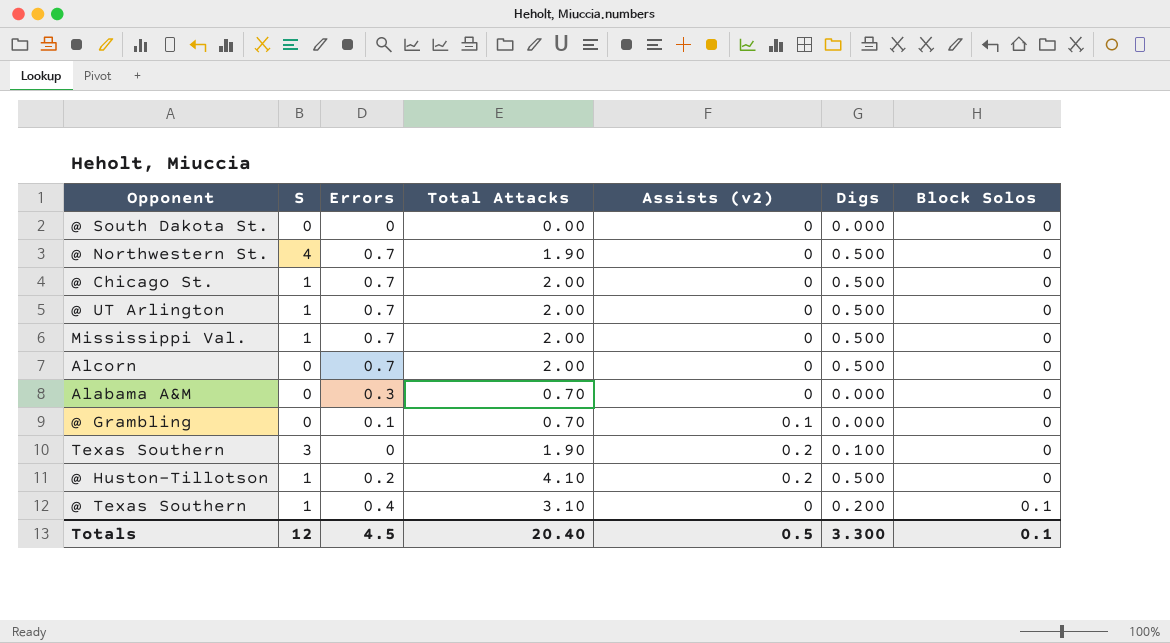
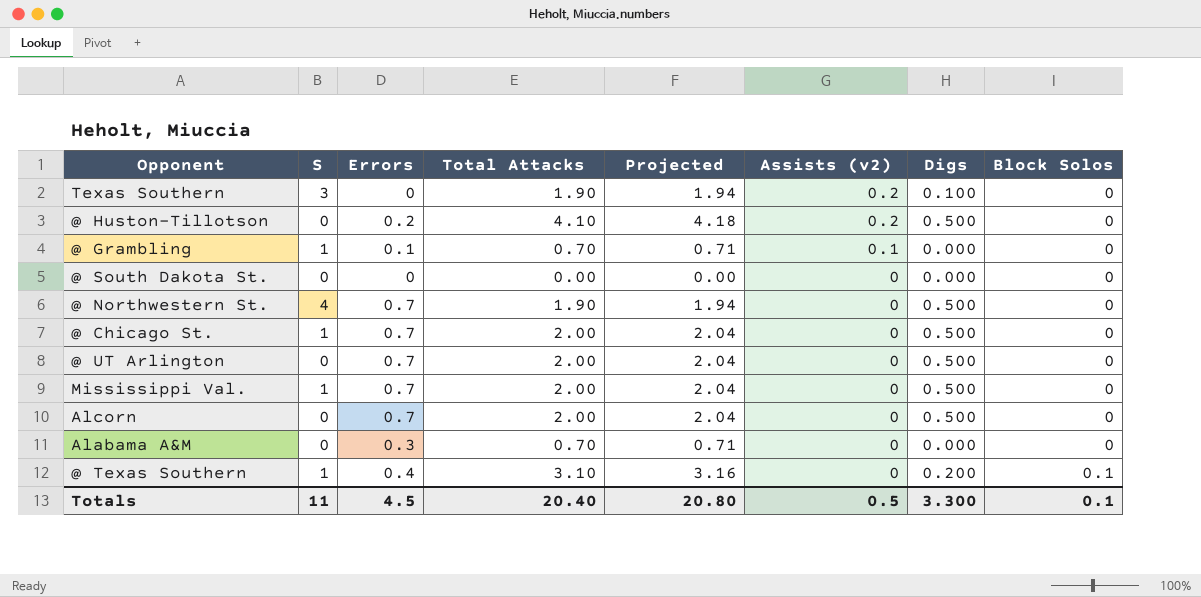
row order: Block Solos ascending -> Assists (v2) descending
column Projected | formula: none -> [Total Attacks] * 1.02
@ Huston-Tillotson | S: 1 -> 0
@ Grambling | S: 0 -> 1
@ UT Arlington | S: 1 -> 0
Totals | S: 12 -> 11

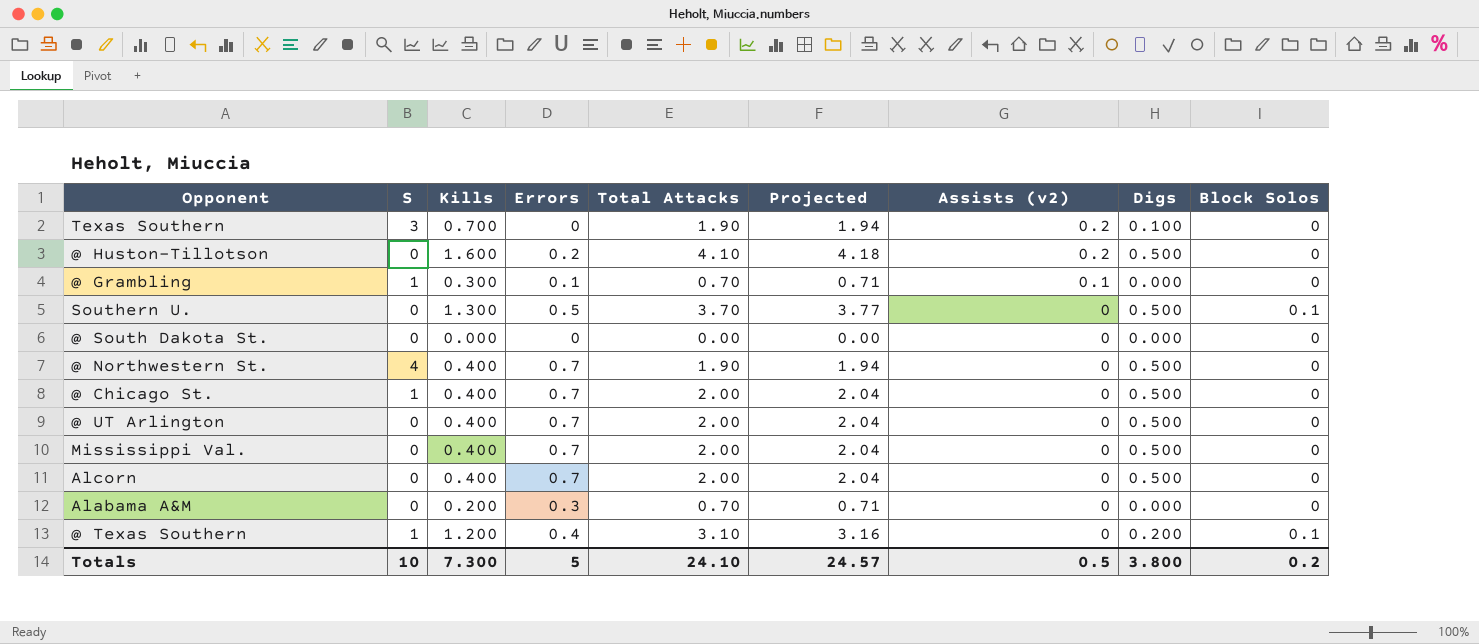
column Kills | position: none -> 3
row Southern U.: none -> 0 | 1.300 | 0.5 | 3.70 | 3.77 | 0 | 0.500 | 0.1
Mississippi Val. | S: 1 -> 0
Totals | S: 11 -> 10
Totals | Errors: 4.5 -> 5
Totals | Total Attacks: 20.40 -> 24.10
Totals | Projected: 20.80 -> 24.57
Totals | Digs: 3.300 -> 3.800
Totals | Block Solos: 0.1 -> 0.2

